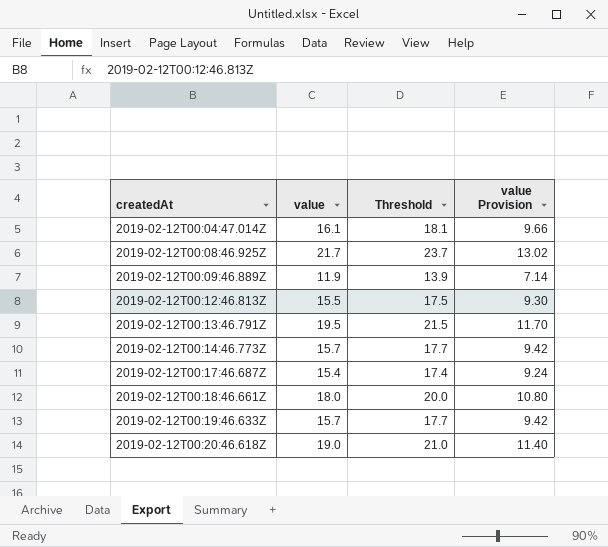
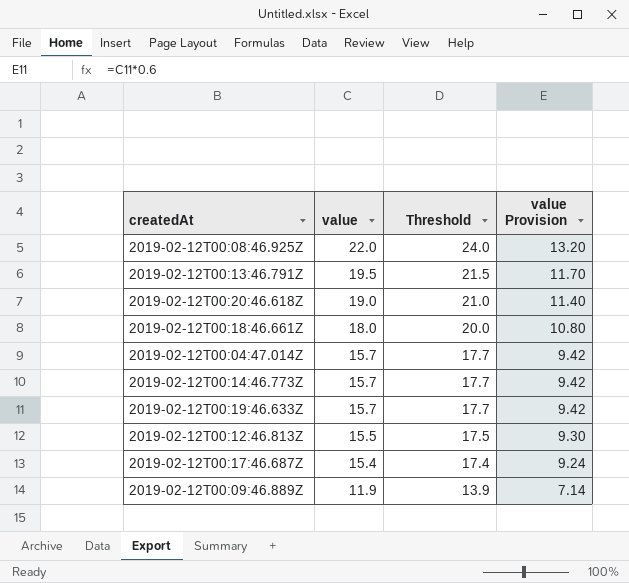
row order: createdAt ascending -> value descending
2019-02-12T00:08:46.925Z | value: 21.7 -> 22.0
2019-02-12T00:08:46.925Z | Threshold: 23.7 -> 24.0
2019-02-12T00:08:46.925Z | value Provision: 13.02 -> 13.20
2019-02-12T00:04:47.014Z | value: 16.1 -> 15.7
2019-02-12T00:04:47.014Z | Threshold: 18.1 -> 17.7
2019-02-12T00:04:47.014Z | value Provision: 9.66 -> 9.42

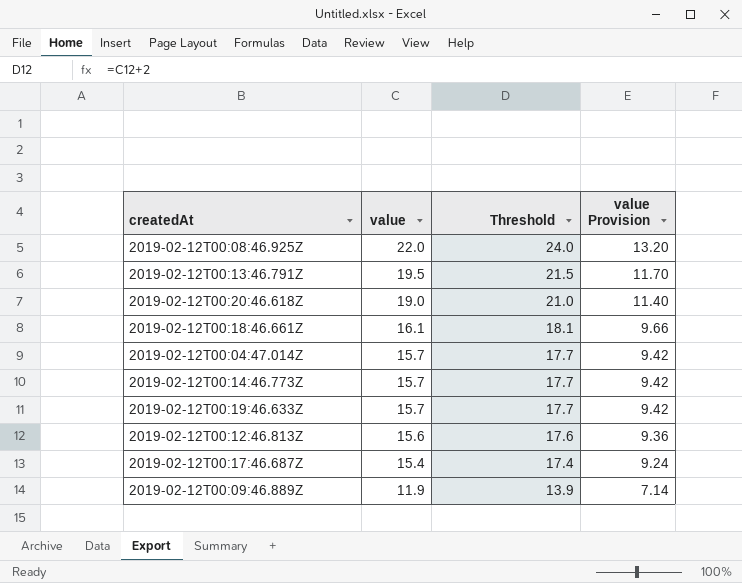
2019-02-12T00:18:46.661Z | value: 18.0 -> 16.1
2019-02-12T00:18:46.661Z | Threshold: 20.0 -> 18.1
2019-02-12T00:18:46.661Z | value Provision: 10.80 -> 9.66
2019-02-12T00:12:46.813Z | value: 15.5 -> 15.6
2019-02-12T00:12:46.813Z | Threshold: 17.5 -> 17.6
2019-02-12T00:12:46.813Z | value Provision: 9.30 -> 9.36

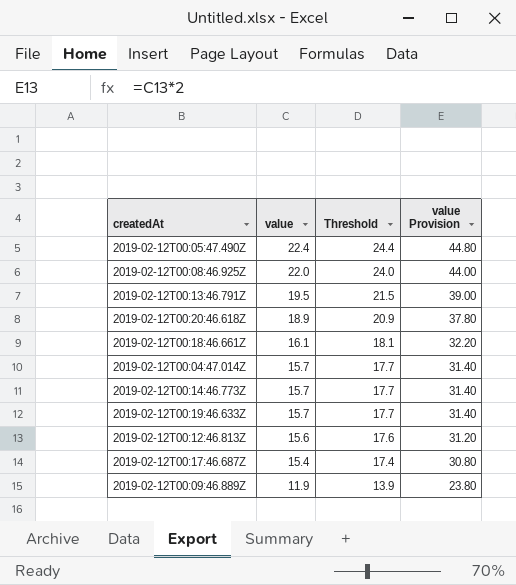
column value Provision | formula: [value] * 0.6 -> [value] * 2
row 2019-02-12T00:05:47.490Z: none -> 22.4 | 24.4 | 44.80
2019-02-12T00:20:46.618Z | value: 19.0 -> 18.9
2019-02-12T00:20:46.618Z | Threshold: 21.0 -> 20.9

